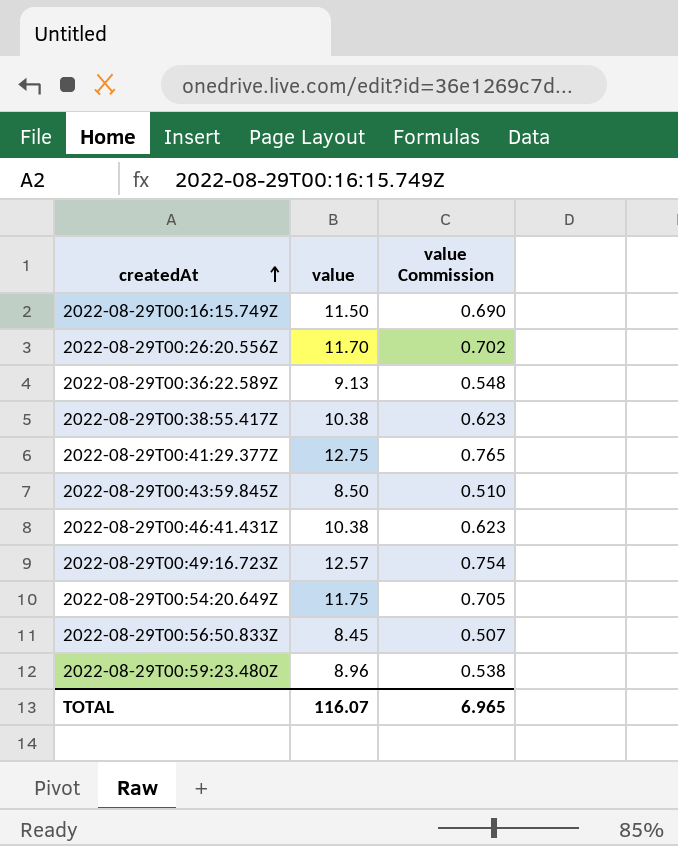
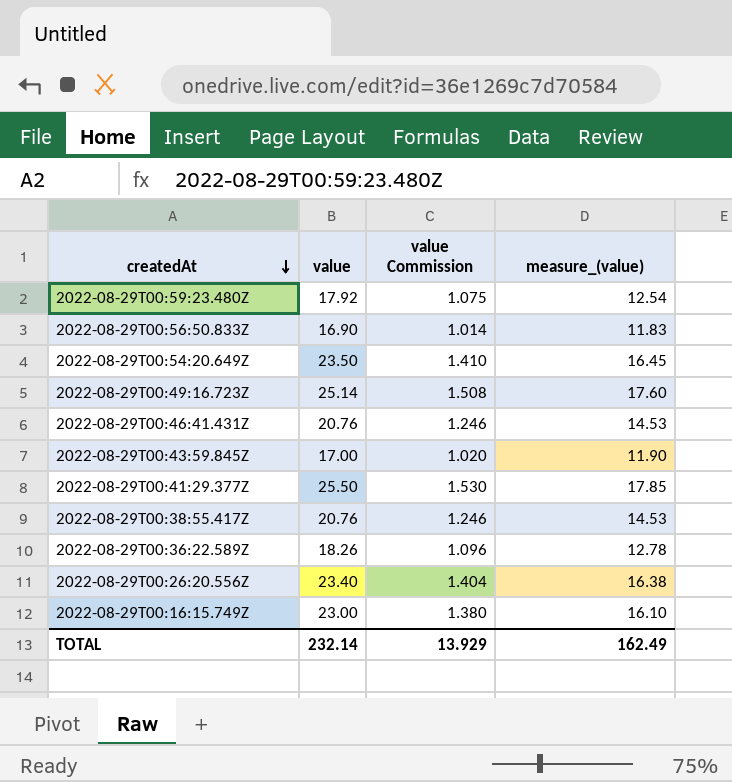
row order: createdAt ascending -> createdAt descending
column measure_(value) | formula: none -> [value] * 0.7
2022-08-29T00:59:23.480Z | value: 8.96 -> 17.92
2022-08-29T00:59:23.480Z | value Commission: 0.538 -> 1.075
2022-08-29T00:56:50.833Z | value: 8.45 -> 16.90
2022-08-29T00:56:50.833Z | value Commission: 0.507 -> 1.014
2022-08-29T00:54:20.649Z | value: 11.75 -> 23.50
2022-08-29T00:54:20.649Z | value Commission: 0.705 -> 1.410
2022-08-29T00:49:16.723Z | value: 12.57 -> 25.14
2022-08-29T00:49:16.723Z | value Commission: 0.754 -> 1.508
2022-08-29T00:46:41.431Z | value: 10.38 -> 20.76
2022-08-29T00:46:41.431Z | value Commission: 0.623 -> 1.246
2022-08-29T00:43:59.845Z | value: 8.50 -> 17.00
2022-08-29T00:43:59.845Z | value Commission: 0.510 -> 1.020
2022-08-29T00:41:29.377Z | value: 12.75 -> 25.50
2022-08-29T00:41:29.377Z | value Commission: 0.765 -> 1.530
2022-08-29T00:38:55.417Z | value: 10.38 -> 20.76
2022-08-29T00:38:55.417Z | value Commission: 0.623 -> 1.246
2022-08-29T00:36:22.589Z | value: 9.13 -> 18.26
2022-08-29T00:36:22.589Z | value Commission: 0.548 -> 1.096
2022-08-29T00:26:20.556Z | value: 11.70 -> 23.40
2022-08-29T00:26:20.556Z | value Commission: 0.702 -> 1.404
2022-08-29T00:16:15.749Z | value: 11.50 -> 23.00
2022-08-29T00:16:15.749Z | value Commission: 0.690 -> 1.380
TOTAL | value: 116.07 -> 232.14
TOTAL | value Commission: 6.965 -> 13.929

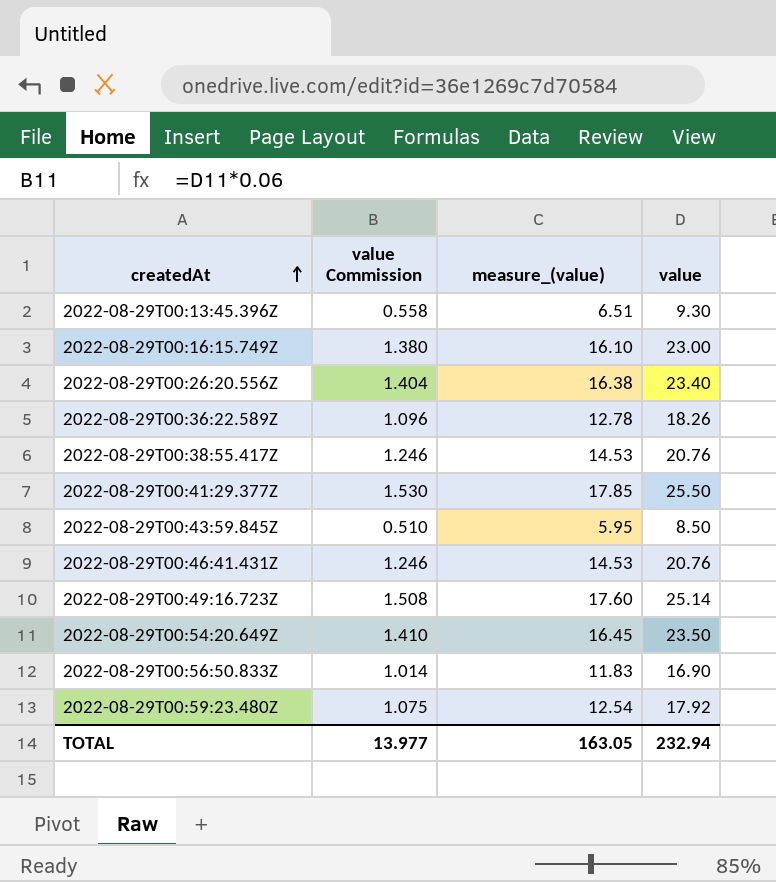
row order: createdAt descending -> createdAt ascending
column value | position: 2 -> 4
row 2022-08-29T00:13:45.396Z: none -> 0.558 | 6.51 | 9.30
2022-08-29T00:43:59.845Z | value Commission: 1.020 -> 0.510
2022-08-29T00:43:59.845Z | measure_(value): 11.90 -> 5.95
2022-08-29T00:43:59.845Z | value: 17.00 -> 8.50
TOTAL | value Commission: 13.929 -> 13.977
TOTAL | measure_(value): 162.49 -> 163.05
TOTAL | value: 232.14 -> 232.94

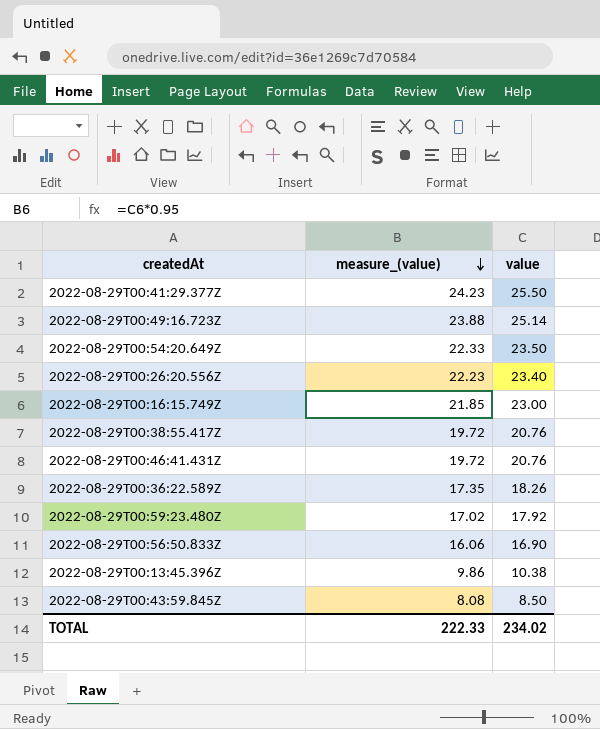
row order: createdAt ascending -> measure_(value) descending
column value Commission | formula: [value] * 0.06 -> none
column measure_(value) | formula: [value] * 0.7 -> [value] * 0.95
2022-08-29T00:13:45.396Z | value: 9.30 -> 10.38
TOTAL | measure_(value): 163.05 -> 222.33
TOTAL | value: 232.94 -> 234.02

